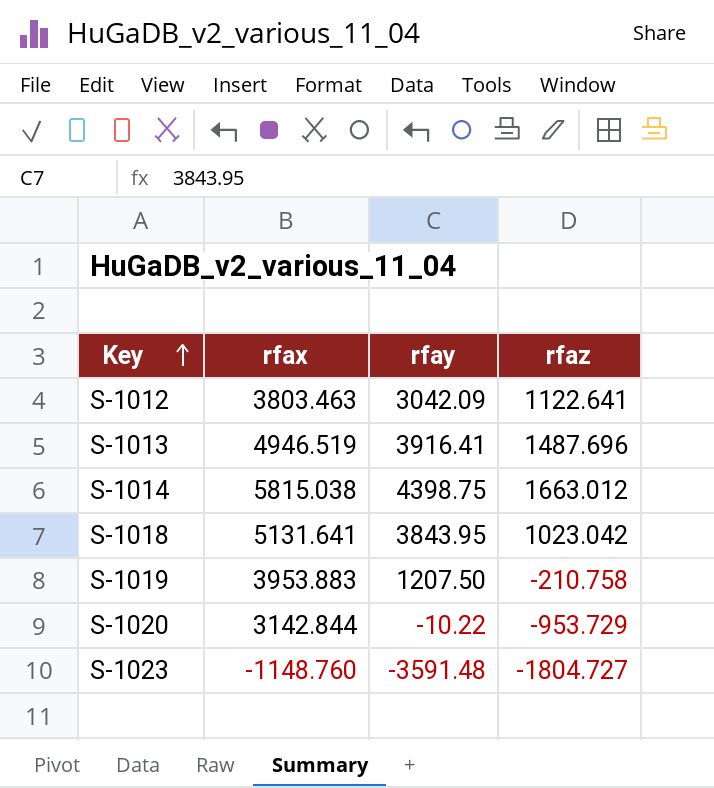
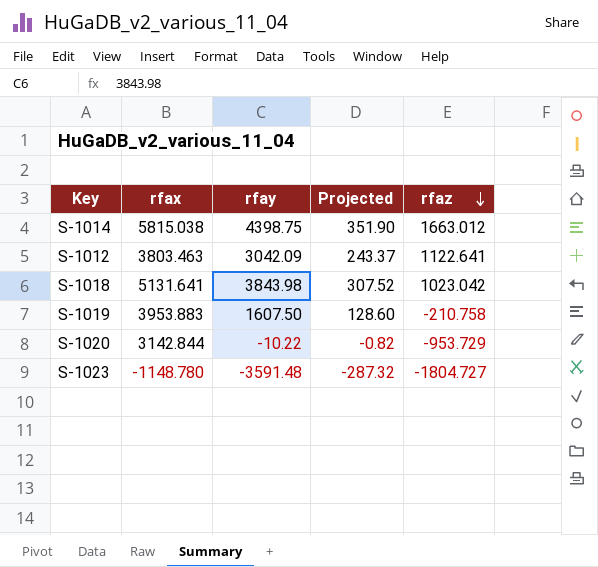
row order: Key ascending -> rfaz descending
column Projected | formula: none -> [rfay] * 0.08
row S-1013: 4946.519 | 3916.41 | 1487.696 -> none
S-1018 | rfay: 3843.95 -> 3843.98
S-1019 | rfay: 1207.50 -> 1607.50
S-1023 | rfax: -1148.760 -> -1148.780

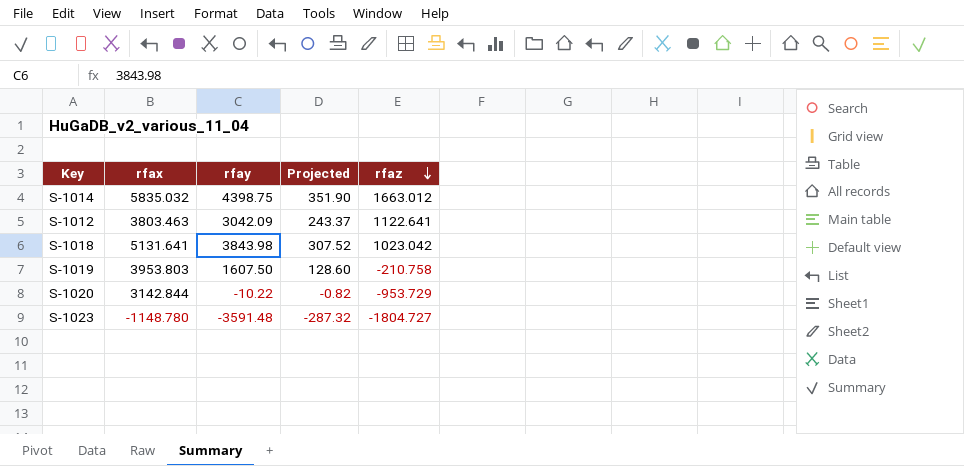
S-1014 | rfax: 5815.038 -> 5835.032
S-1019 | rfax: 3953.883 -> 3953.803

